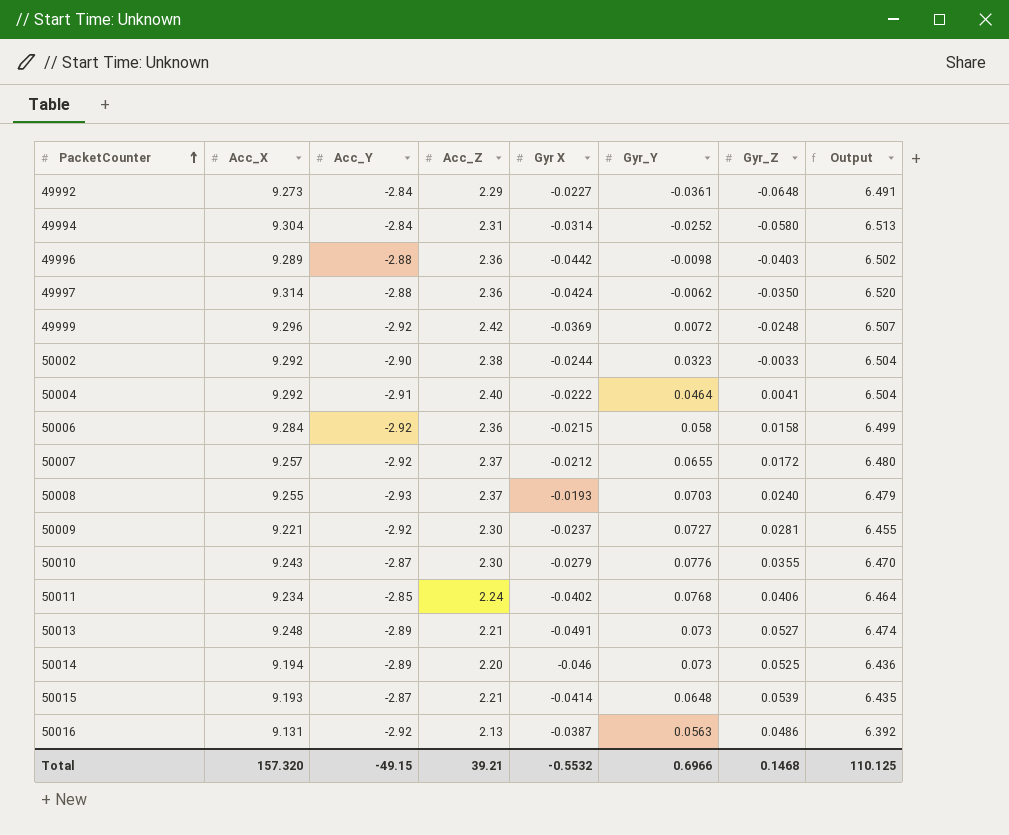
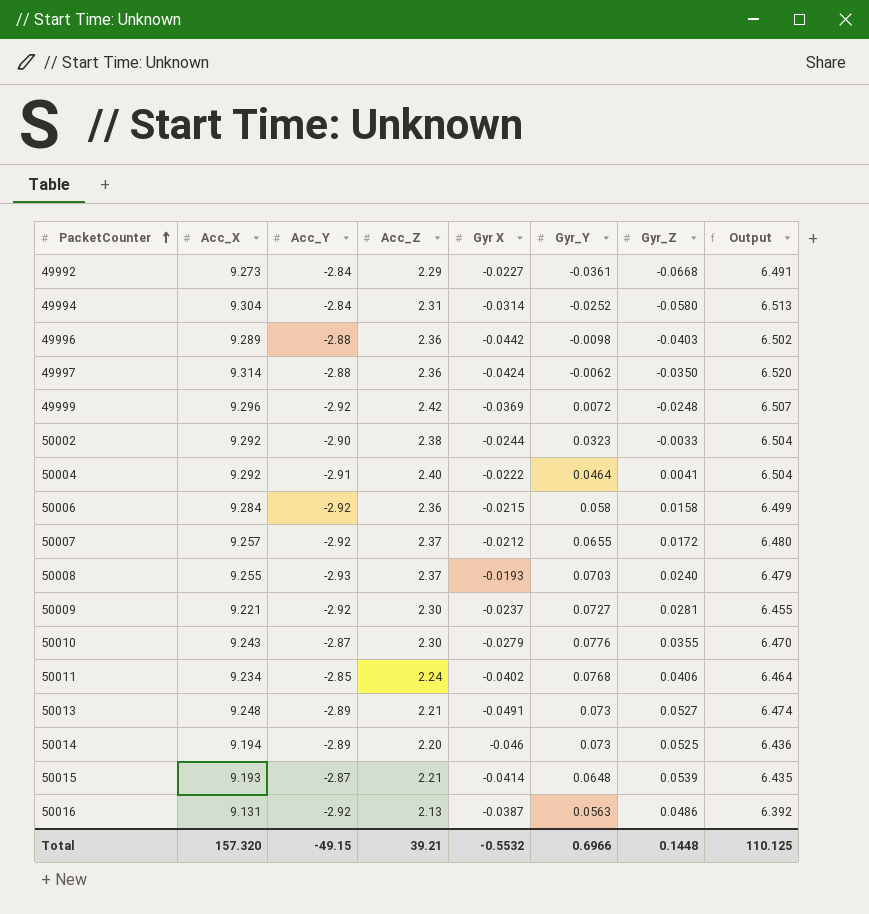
49992 | Gyr_Z: -0.0648 -> -0.0668
Total | Gyr_Z: 0.1468 -> 0.1448

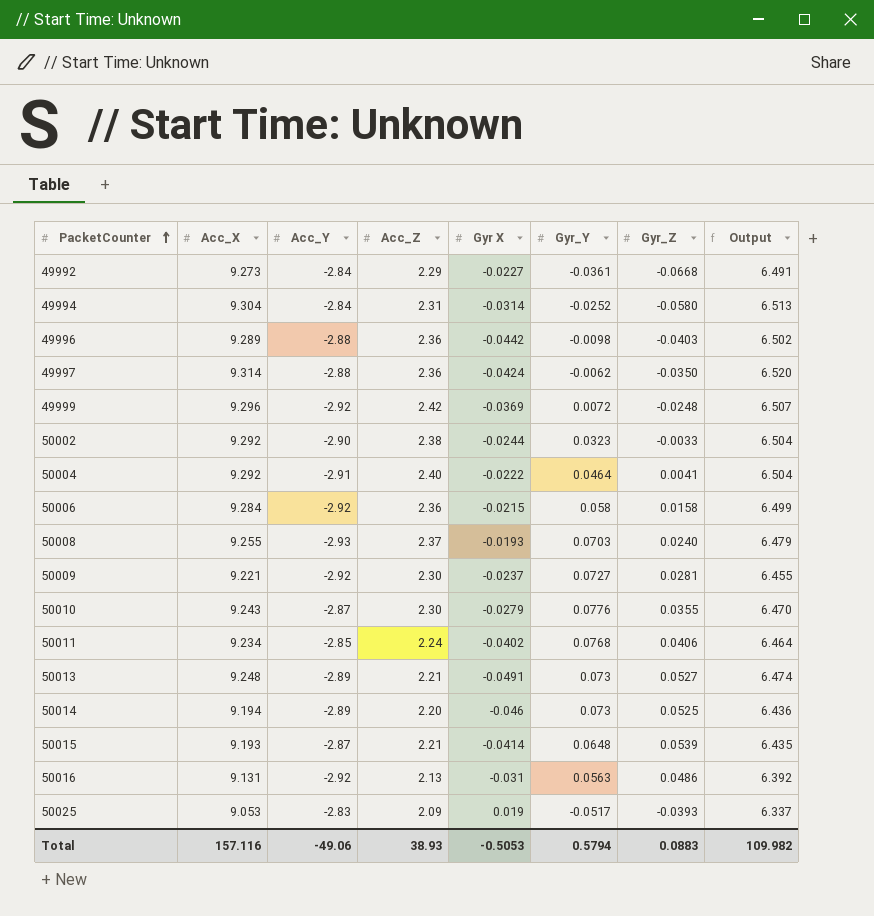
row 50007: 9.257 | -2.92 | 2.37 | -0.0212 | 0.0655 | 0.0172 | 6.480 -> none
50016 | Gyr X: -0.0387 -> -0.031
row 50025: none -> 9.053 | -2.83 | 2.09 | 0.019 | -0.0517 | -0.0393 | 6.337
Total | Acc_X: 157.320 -> 157.116
Total | Acc_Y: -49.15 -> -49.06
Total | Acc_Z: 39.21 -> 38.93
Total | Gyr X: -0.5532 -> -0.5053
Total | Gyr_Y: 0.6966 -> 0.5794
Total | Gyr_Z: 0.1448 -> 0.0883
Total | Output: 110.125 -> 109.982

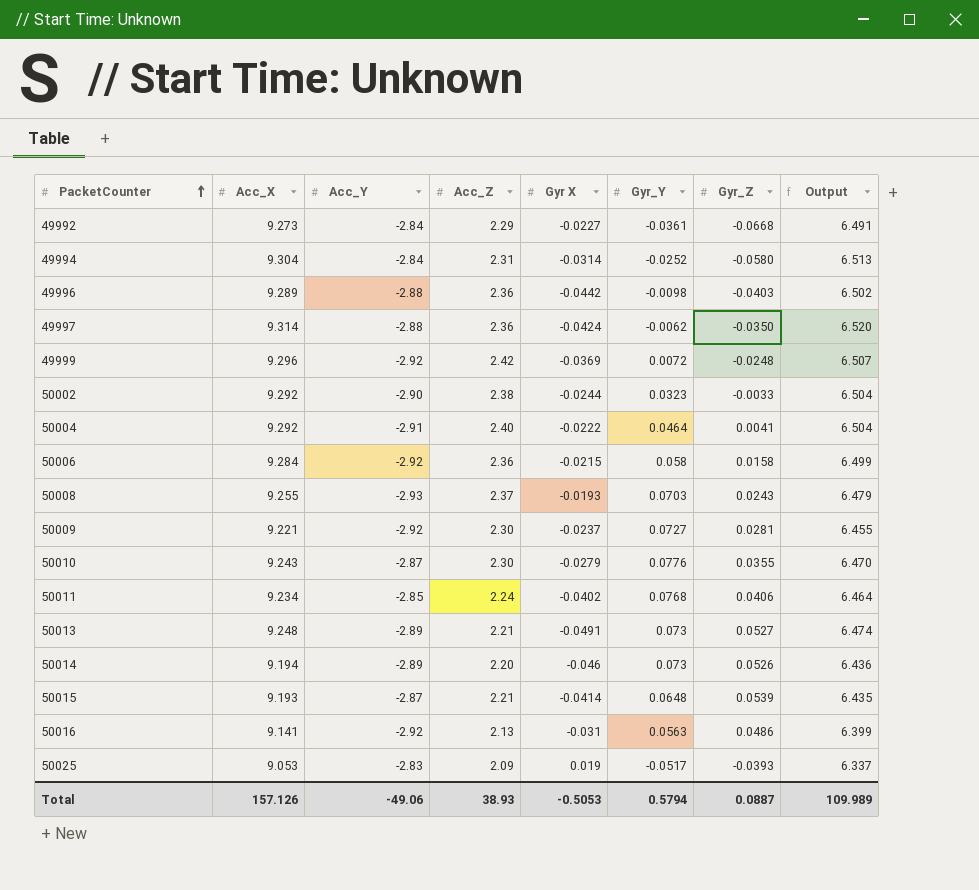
50008 | Gyr_Z: 0.0240 -> 0.0243
50014 | Gyr_Z: 0.0525 -> 0.0526
50016 | Acc_X: 9.131 -> 9.141
50016 | Output: 6.392 -> 6.399
Total | Acc_X: 157.116 -> 157.126
Total | Gyr_Z: 0.0883 -> 0.0887
Total | Output: 109.982 -> 109.989

